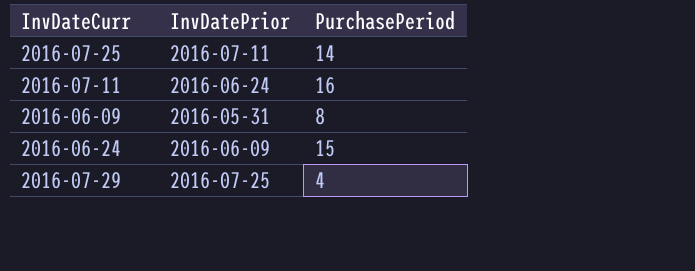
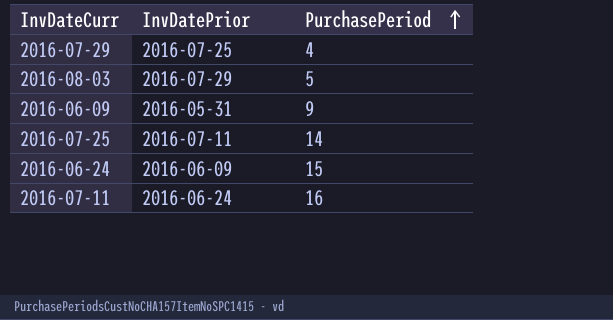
row order: none -> PurchasePeriod ascending
row 2016-08-03: none -> 2016-07-29 | 5
2016-06-09 | PurchasePeriod: 8 -> 9

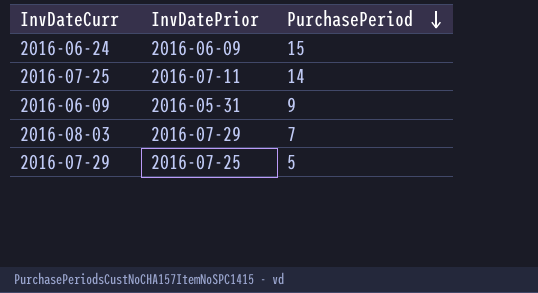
row order: PurchasePeriod ascending -> PurchasePeriod descending
row 2016-07-11: 2016-06-24 | 16 -> none
2016-08-03 | PurchasePeriod: 5 -> 7
2016-07-29 | PurchasePeriod: 4 -> 5

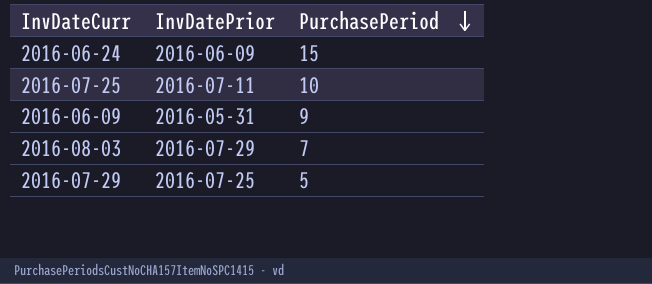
2016-07-25 | PurchasePeriod: 14 -> 10

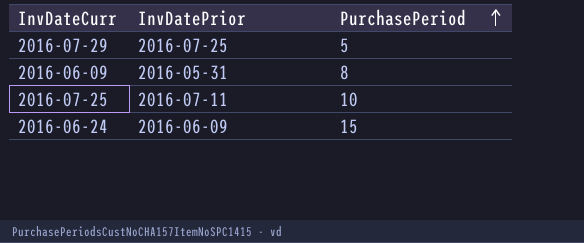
row order: PurchasePeriod descending -> PurchasePeriod ascending
row 2016-08-03: 2016-07-29 | 7 -> none
2016-06-09 | PurchasePeriod: 9 -> 8

